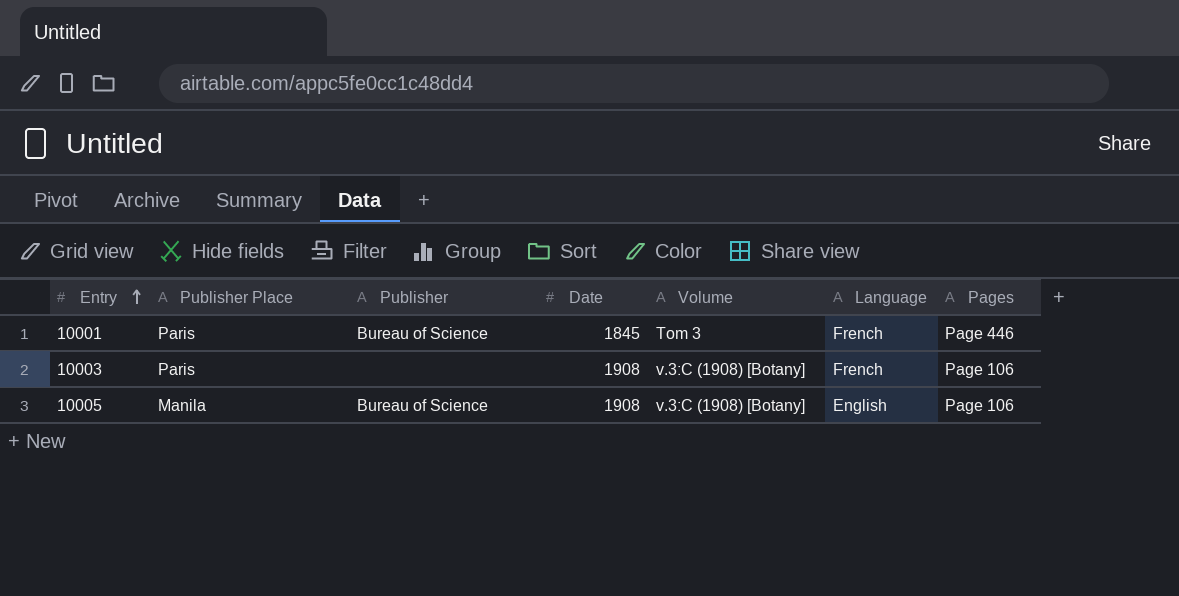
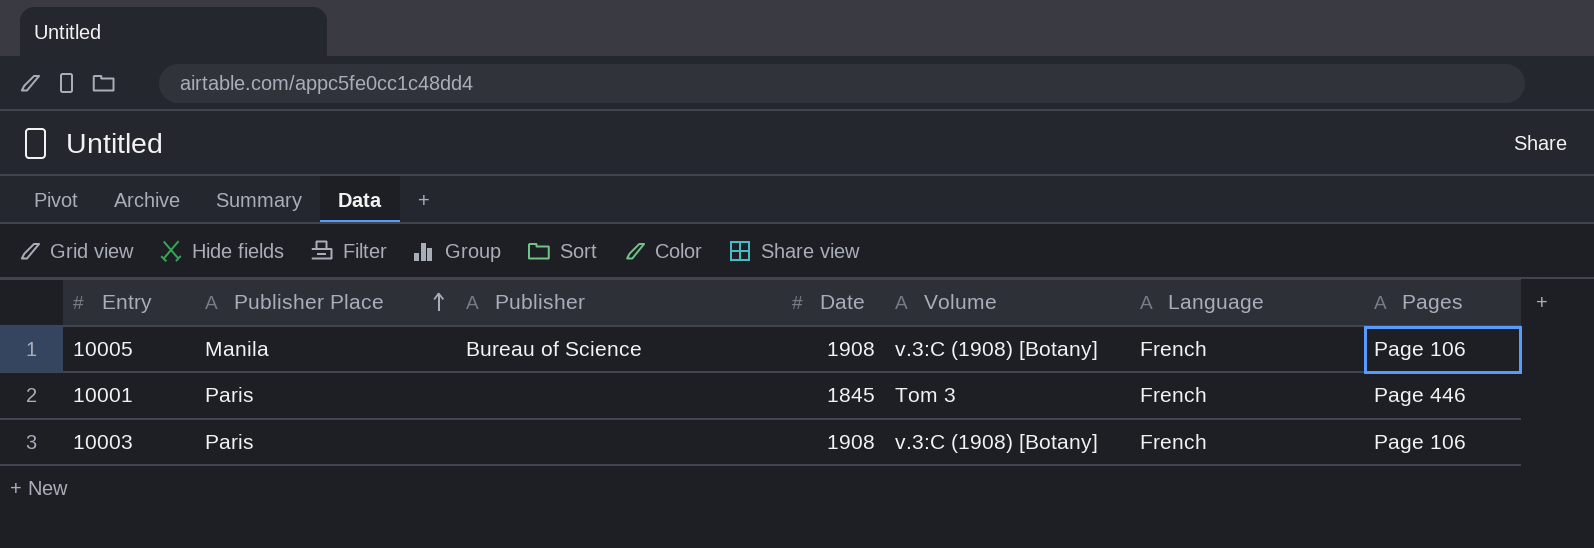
row order: Entry ascending -> Publisher Place ascending
10005 | Language: English -> French
10001 | Publisher: Bureau of Science -> none

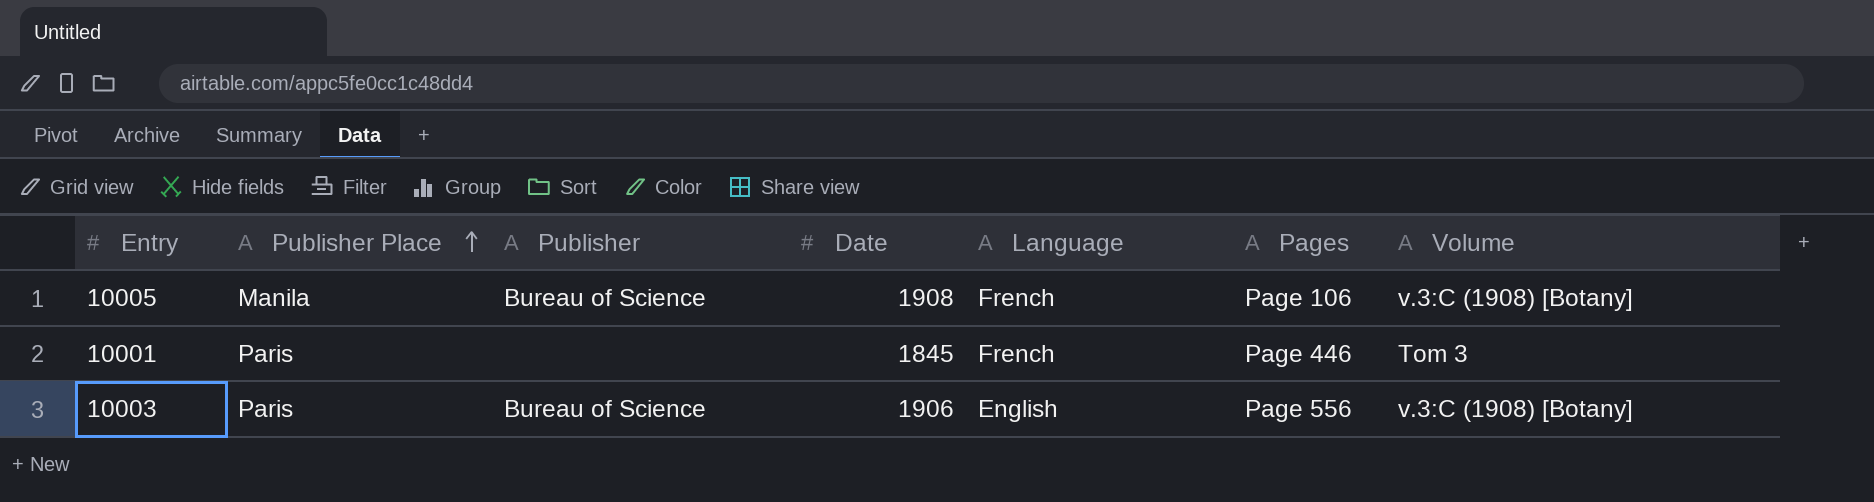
column Volume | position: 5 -> 7
10003 | Publisher: none -> Bureau of Science
10003 | Date: 1908 -> 1906
10003 | Language: French -> English
10003 | Pages: Page 106 -> Page 556

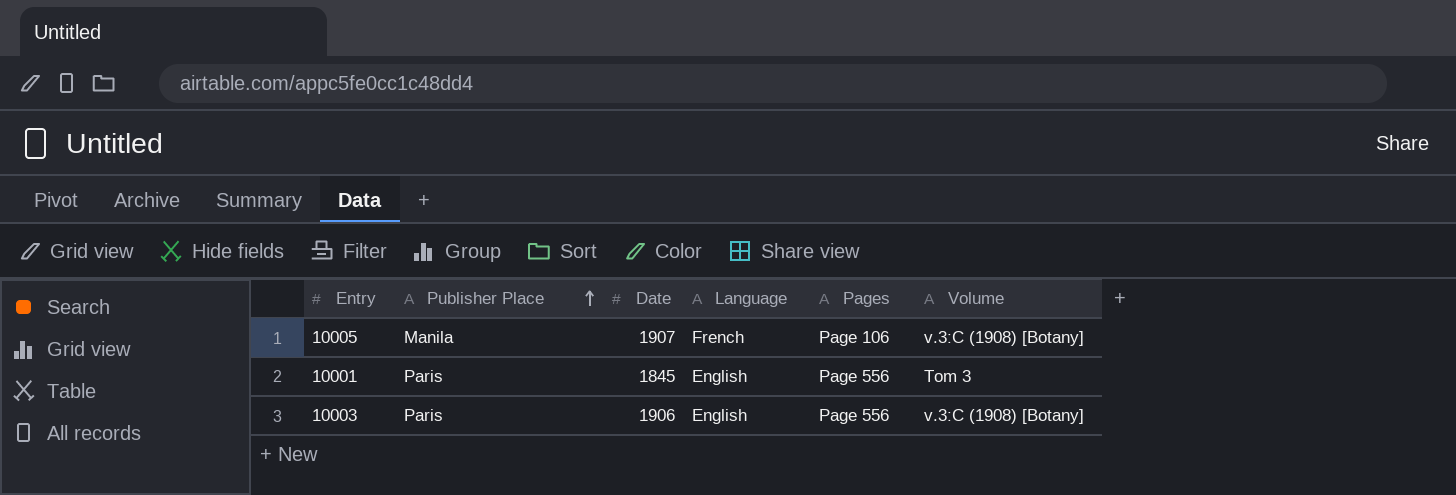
column Publisher | position: 3 -> none
10005 | Date: 1908 -> 1907
10001 | Language: French -> English
10001 | Pages: Page 446 -> Page 556

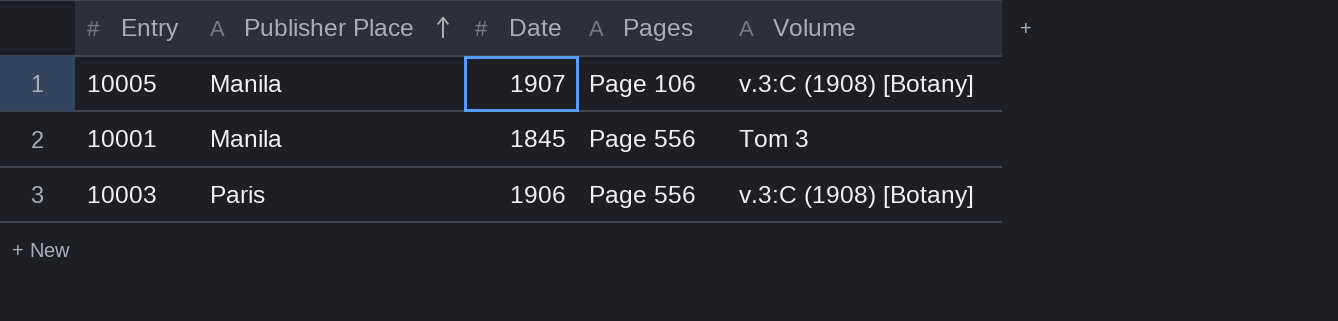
column Language | position: 4 -> none
10001 | Publisher Place: Paris -> Manila

